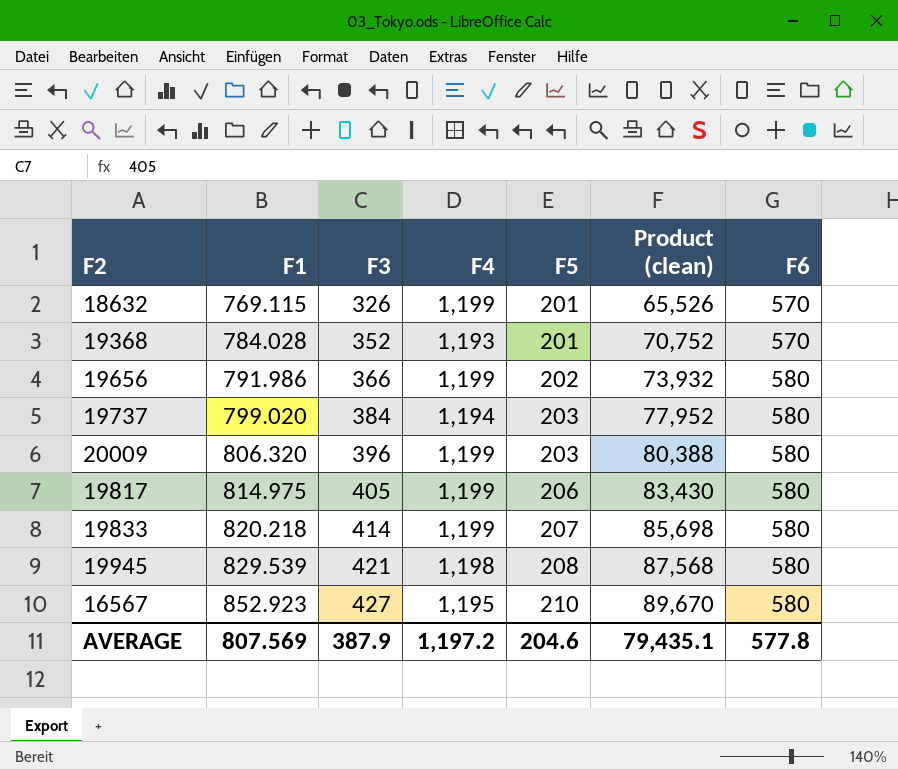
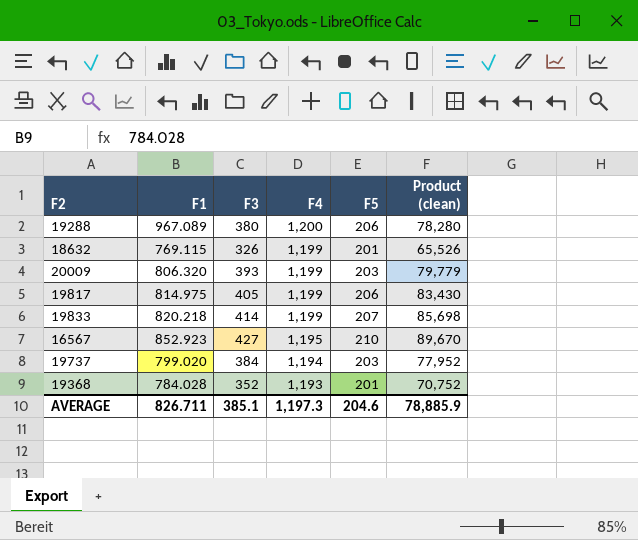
row order: F1 ascending -> F4 descending
column F6 | position: 7 -> none
row 19656: 791.986 | 366 | 1,199 | 202 | 73,932 | 580 -> none
row 19945: 829.539 | 421 | 1,198 | 208 | 87,568 | 580 -> none
row 19288: none -> 967.089 | 380 | 1,200 | 206 | 78,280
20009 | F3: 396 -> 393
20009 | Product (clean): 80,388 -> 79,779
AVERAGE | F1: 807.569 -> 826.711
AVERAGE | F3: 387.9 -> 385.1
AVERAGE | F4: 1,197.2 -> 1,197.3
AVERAGE | Product (clean): 79,435.1 -> 78,885.9

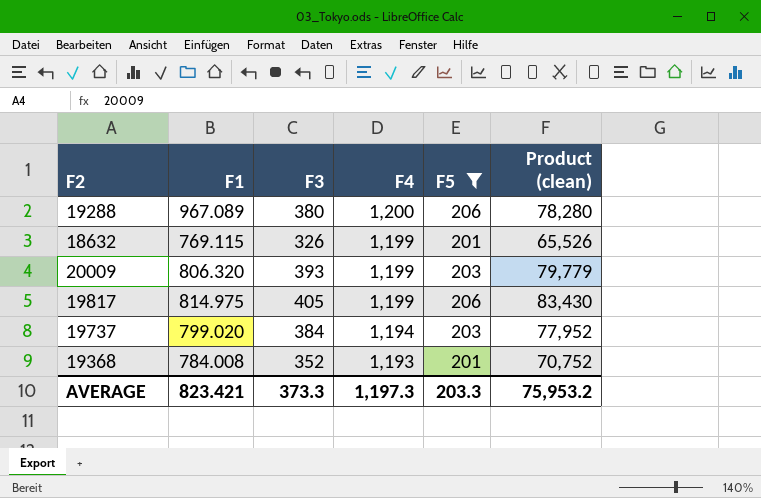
filter: none -> F5 <= 206
19368 | F1: 784.028 -> 784.008
AVERAGE | F1: 826.711 -> 823.421
AVERAGE | F3: 385.1 -> 373.3
AVERAGE | F5: 204.6 -> 203.3
AVERAGE | Product (clean): 78,885.9 -> 75,953.2

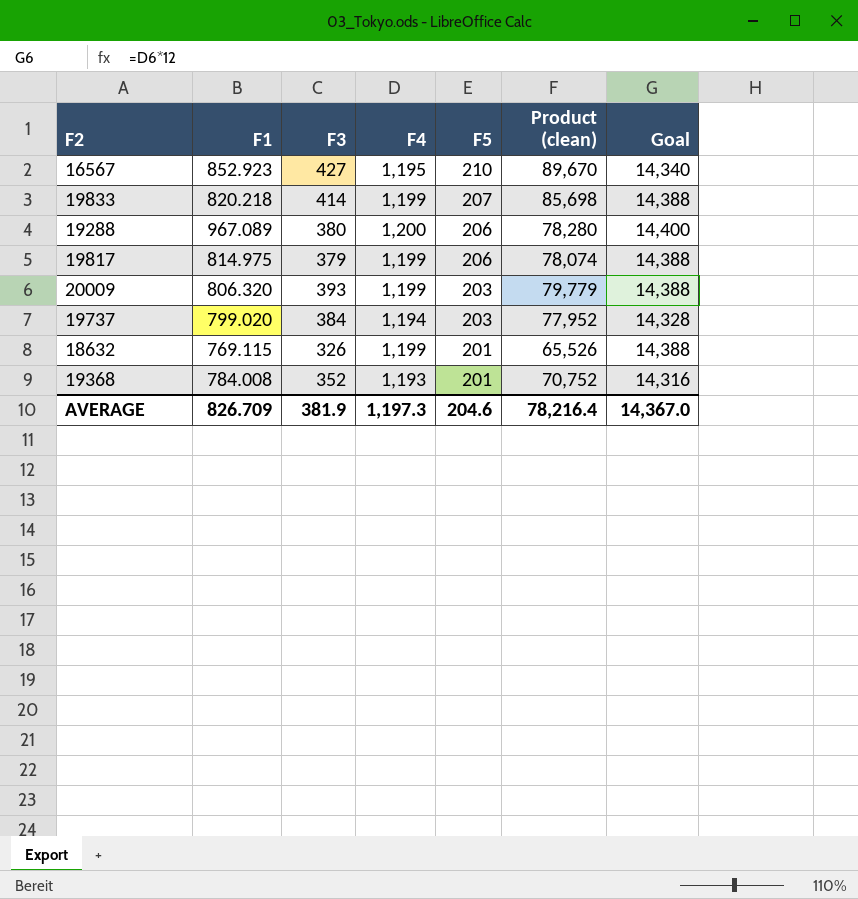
filter: F5 <= 206 -> none
row order: F4 descending -> F5 descending
column Goal | formula: none -> [F4] * 12
19817 | F3: 405 -> 379
19817 | Product (clean): 83,430 -> 78,074
AVERAGE | F1: 823.421 -> 826.709
AVERAGE | F3: 373.3 -> 381.9
AVERAGE | F5: 203.3 -> 204.6
AVERAGE | Product (clean): 75,953.2 -> 78,216.4

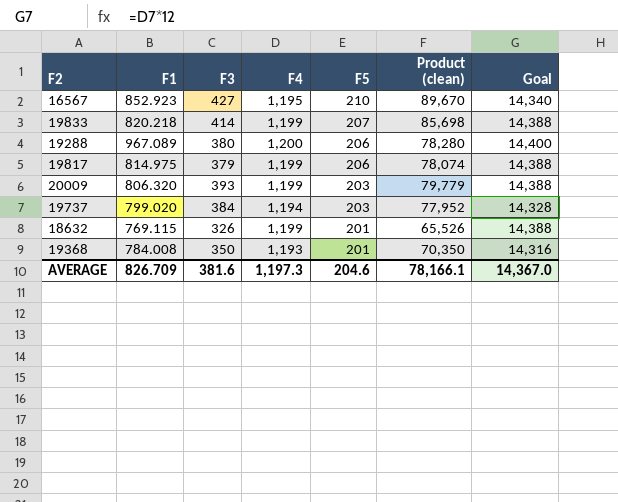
19368 | F3: 352 -> 350
19368 | Product (clean): 70,752 -> 70,350
AVERAGE | F3: 381.9 -> 381.6
AVERAGE | Product (clean): 78,216.4 -> 78,166.1

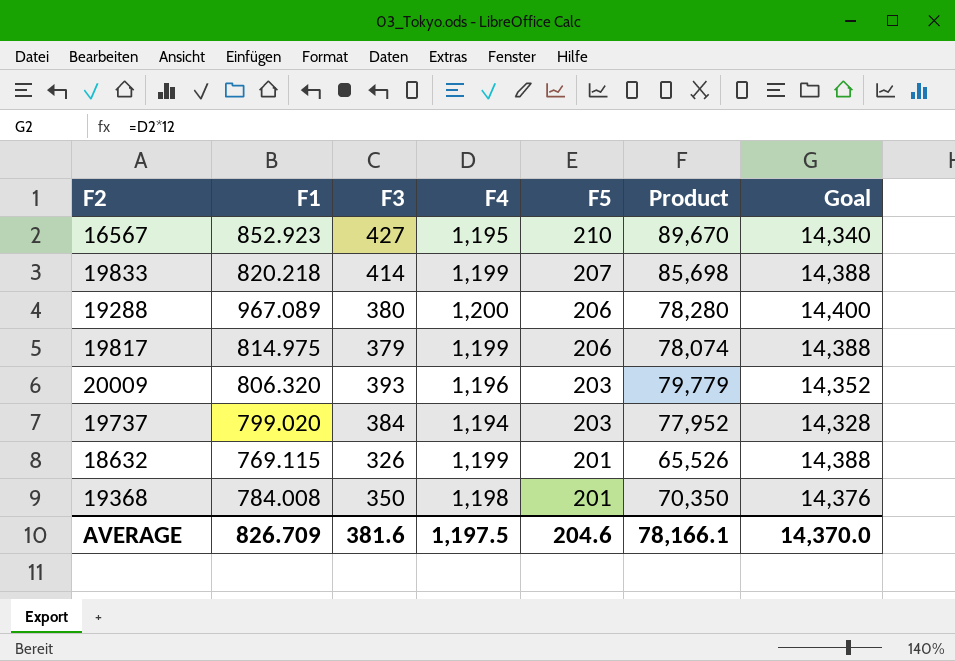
column name: Product (clean) -> Product
20009 | F4: 1,199 -> 1,196
20009 | Goal: 14,388 -> 14,352
19368 | F4: 1,193 -> 1,198
19368 | Goal: 14,316 -> 14,376
AVERAGE | F4: 1,197.3 -> 1,197.5
AVERAGE | Goal: 14,367.0 -> 14,370.0

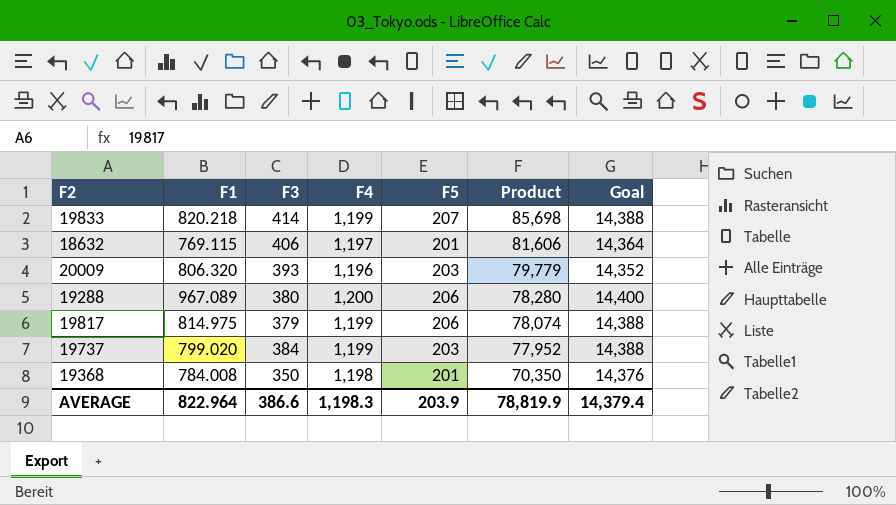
row order: F5 descending -> Product descending
row 16567: 852.923 | 427 | 1,195 | 210 | 89,670 | 14,340 -> none
18632 | F3: 326 -> 406
18632 | F4: 1,199 -> 1,197
18632 | Product: 65,526 -> 81,606
18632 | Goal: 14,388 -> 14,364
19737 | F4: 1,194 -> 1,199
19737 | Goal: 14,328 -> 14,388
AVERAGE | F1: 826.709 -> 822.964
AVERAGE | F3: 381.6 -> 386.6
AVERAGE | F4: 1,197.5 -> 1,198.3
AVERAGE | F5: 204.6 -> 203.9
AVERAGE | Product: 78,166.1 -> 78,819.9
AVERAGE | Goal: 14,370.0 -> 14,379.4

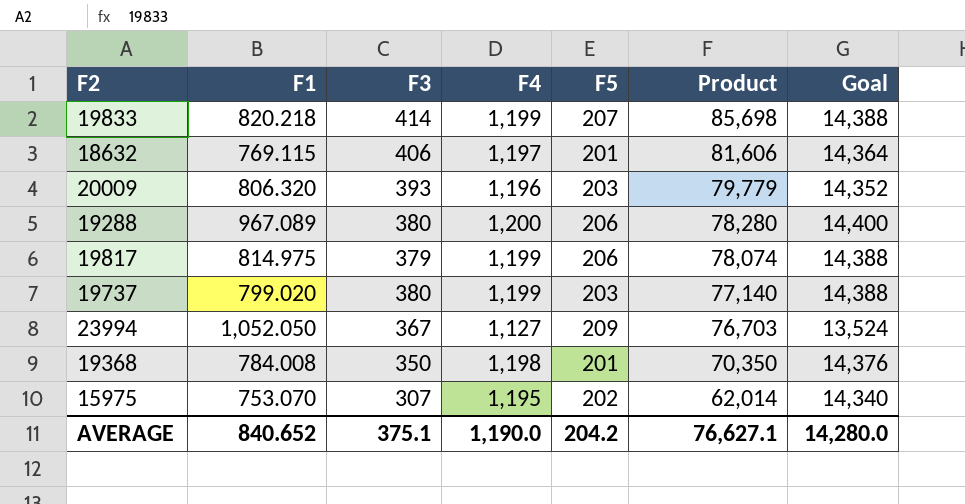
19737 | F3: 384 -> 380
19737 | Product: 77,952 -> 77,140
row 23994: none -> 1,052.050 | 367 | 1,127 | 209 | 76,703 | 13,524
row 15975: none -> 753.070 | 307 | 1,195 | 202 | 62,014 | 14,340
AVERAGE | F1: 822.964 -> 840.652
AVERAGE | F3: 386.6 -> 375.1
AVERAGE | F4: 1,198.3 -> 1,190.0
AVERAGE | F5: 203.9 -> 204.2
AVERAGE | Product: 78,819.9 -> 76,627.1
AVERAGE | Goal: 14,379.4 -> 14,280.0

